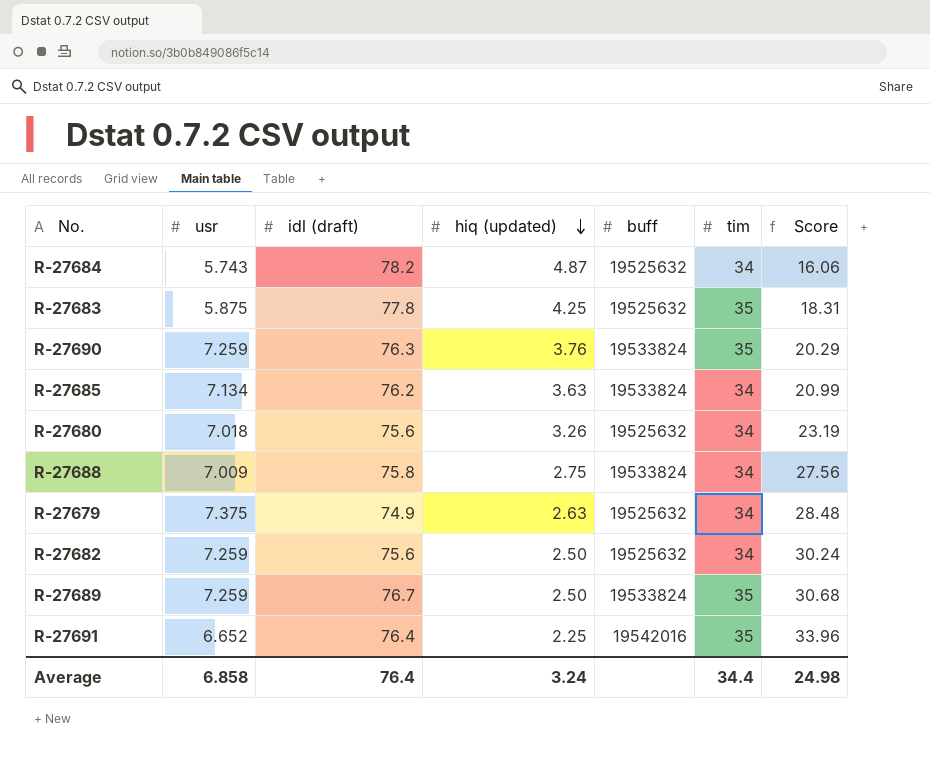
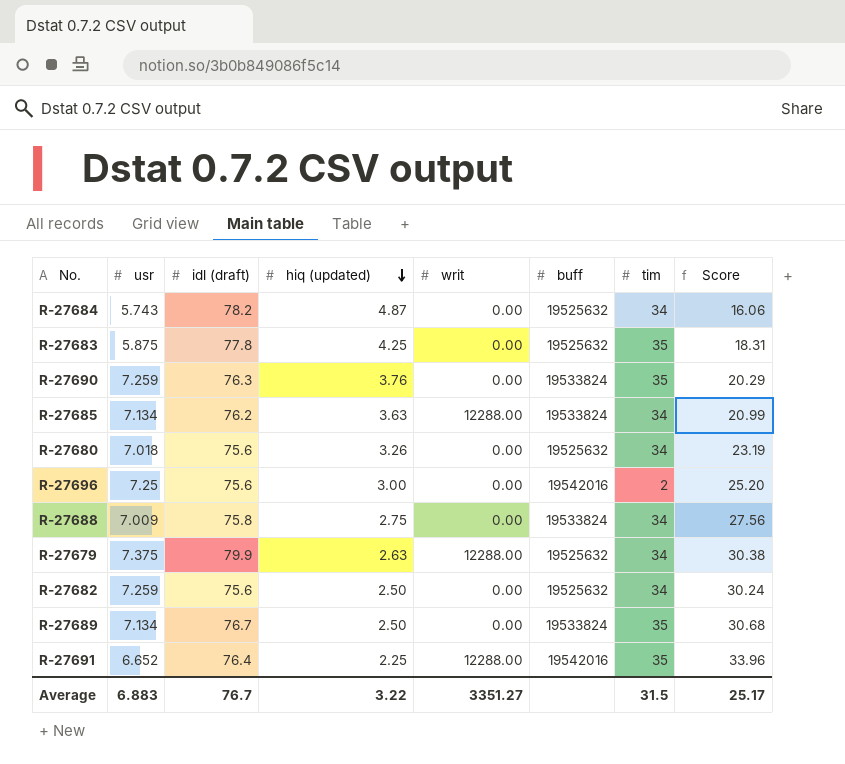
column writ | position: none -> 5
row R-27696: none -> 7.25 | 75.6 | 3.00 | 0.00 | 19542016 | 2 | 25.20
R-27679 | idl (draft): 74.9 -> 79.9
R-27679 | Score: 28.48 -> 30.38
R-27689 | usr: 7.259 -> 7.134
Average | usr: 6.858 -> 6.883
Average | idl (draft): 76.4 -> 76.7
Average | hiq (updated): 3.24 -> 3.22
Average | tim: 34.4 -> 31.5
Average | Score: 24.98 -> 25.17

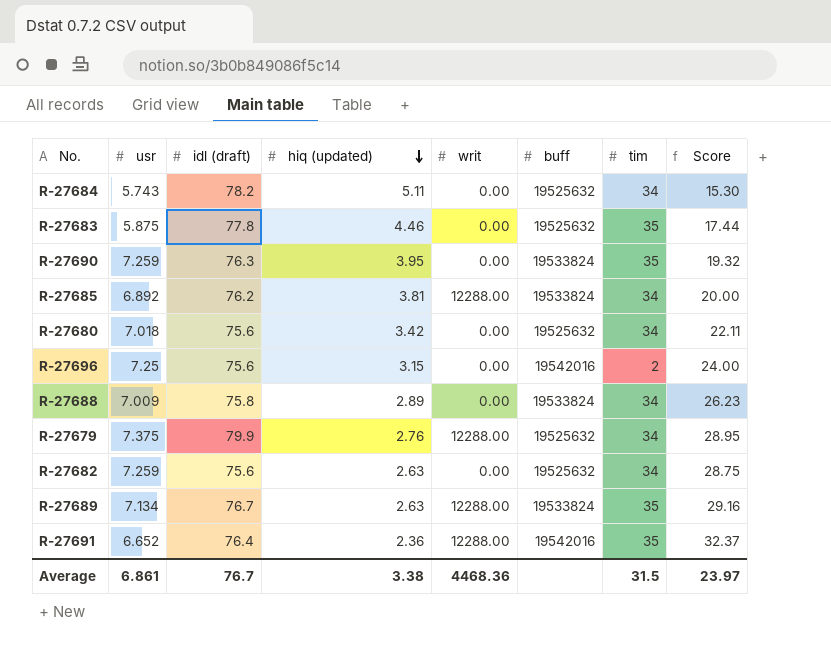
R-27684 | hiq (updated): 4.87 -> 5.11
R-27684 | Score: 16.06 -> 15.30
R-27683 | hiq (updated): 4.25 -> 4.46
R-27683 | Score: 18.31 -> 17.44
R-27690 | hiq (updated): 3.76 -> 3.95
R-27690 | Score: 20.29 -> 19.32
R-27685 | usr: 7.134 -> 6.892
R-27685 | hiq (updated): 3.63 -> 3.81
R-27685 | Score: 20.99 -> 20.00
R-27680 | hiq (updated): 3.26 -> 3.42
R-27680 | Score: 23.19 -> 22.11
R-27696 | hiq (updated): 3.00 -> 3.15
R-27696 | Score: 25.20 -> 24.00
R-27688 | hiq (updated): 2.75 -> 2.89
R-27688 | Score: 27.56 -> 26.23
R-27679 | hiq (updated): 2.63 -> 2.76
R-27679 | Score: 30.38 -> 28.95
R-27682 | hiq (updated): 2.50 -> 2.63
R-27682 | Score: 30.24 -> 28.75
R-27689 | hiq (updated): 2.50 -> 2.63
R-27689 | writ: 0.00 -> 12288.00
R-27689 | Score: 30.68 -> 29.16
R-27691 | hiq (updated): 2.25 -> 2.36
R-27691 | Score: 33.96 -> 32.37
Average | usr: 6.883 -> 6.861
Average | hiq (updated): 3.22 -> 3.38
Average | writ: 3351.27 -> 4468.36
Average | Score: 25.17 -> 23.97

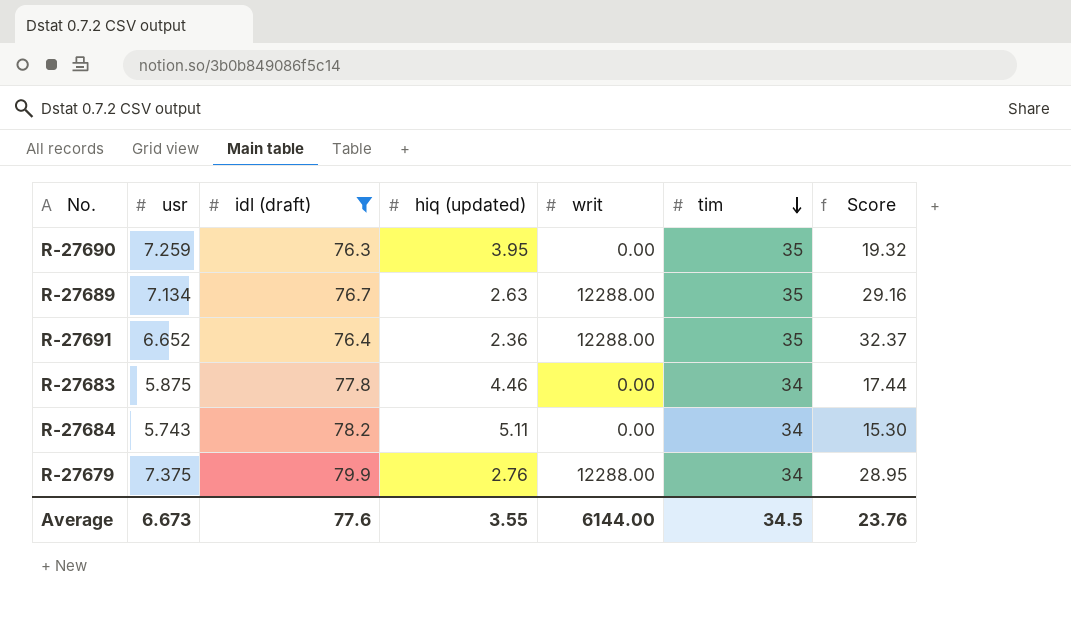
filter: none -> idl (draft) >= 76.3
row order: hiq (updated) descending -> tim descending
column buff | position: 6 -> none
R-27683 | tim: 35 -> 34
Average | usr: 6.861 -> 6.673
Average | idl (draft): 76.7 -> 77.6
Average | hiq (updated): 3.38 -> 3.55
Average | writ: 4468.36 -> 6144.00
Average | tim: 31.5 -> 34.5
Average | Score: 23.97 -> 23.76

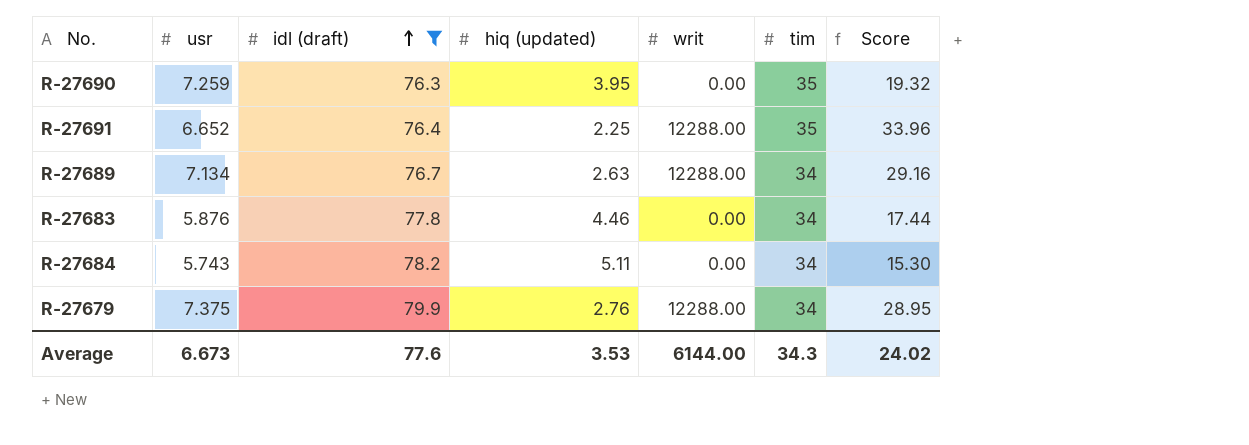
row order: tim descending -> idl (draft) ascending
R-27691 | hiq (updated): 2.36 -> 2.25
R-27691 | Score: 32.37 -> 33.96
R-27689 | tim: 35 -> 34
R-27683 | usr: 5.875 -> 5.876
Average | hiq (updated): 3.55 -> 3.53
Average | tim: 34.5 -> 34.3
Average | Score: 23.76 -> 24.02

